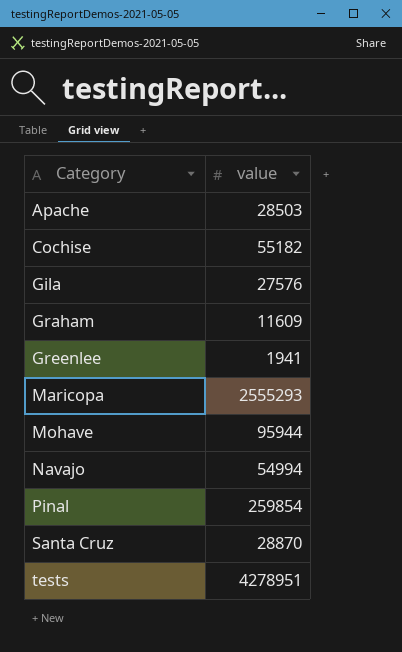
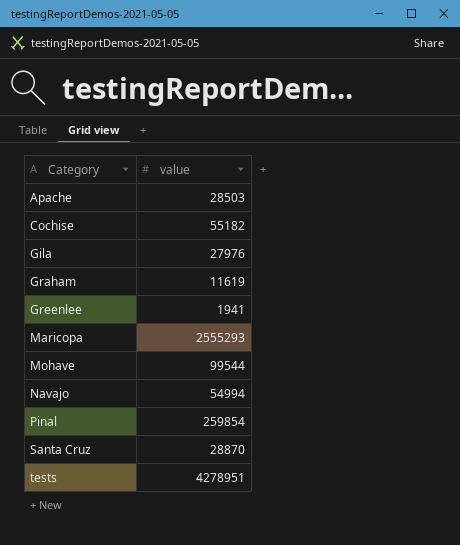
Gila | value: 27576 -> 27976
Graham | value: 11609 -> 11619
Mohave | value: 95944 -> 99544

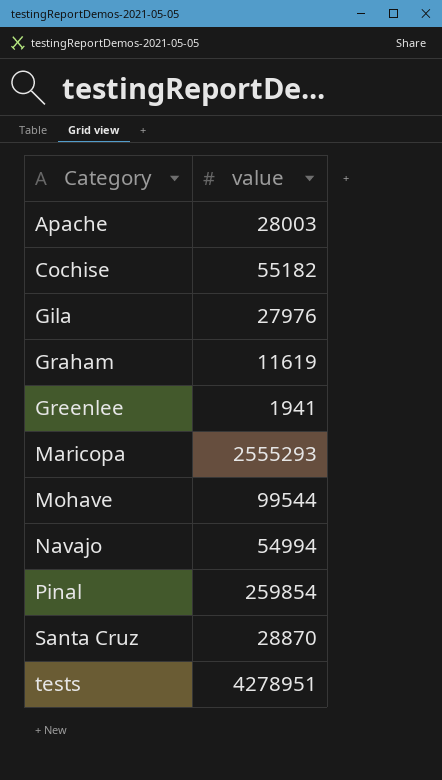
Apache | value: 28503 -> 28003

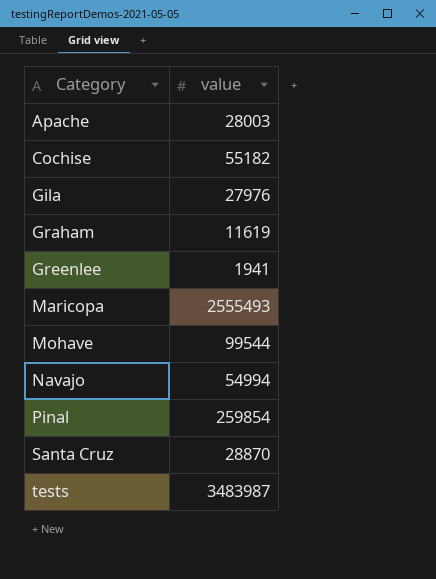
Maricopa | value: 2555293 -> 2555493
tests | value: 4278951 -> 3483987

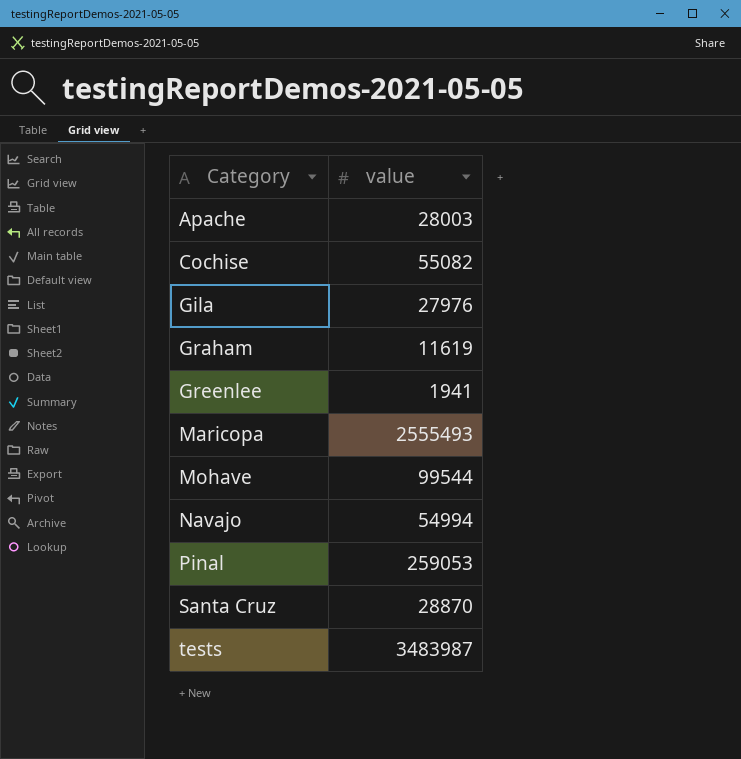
Cochise | value: 55182 -> 55082
Pinal | value: 259854 -> 259053

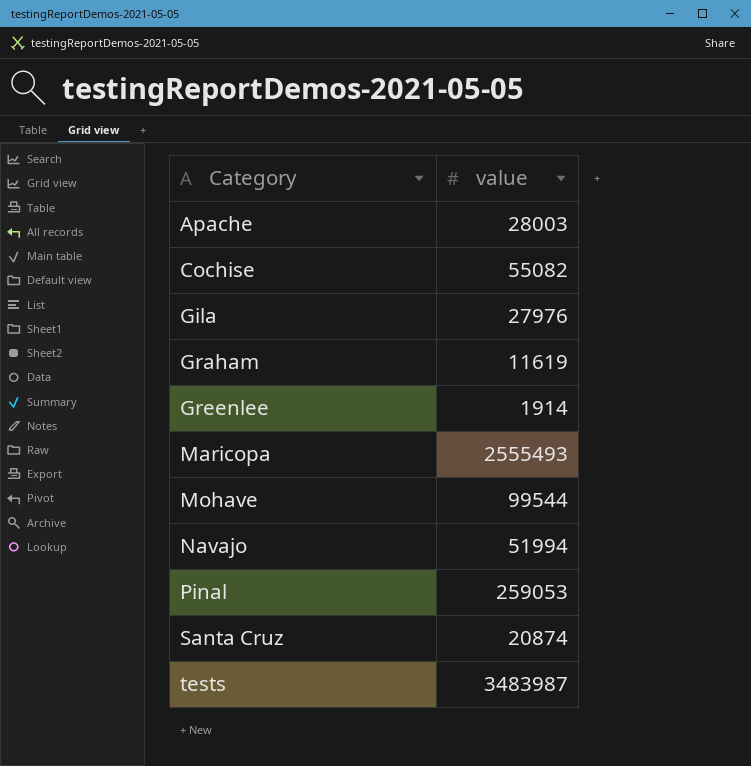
Greenlee | value: 1941 -> 1914
Navajo | value: 54994 -> 51994
Santa Cruz | value: 28870 -> 20874

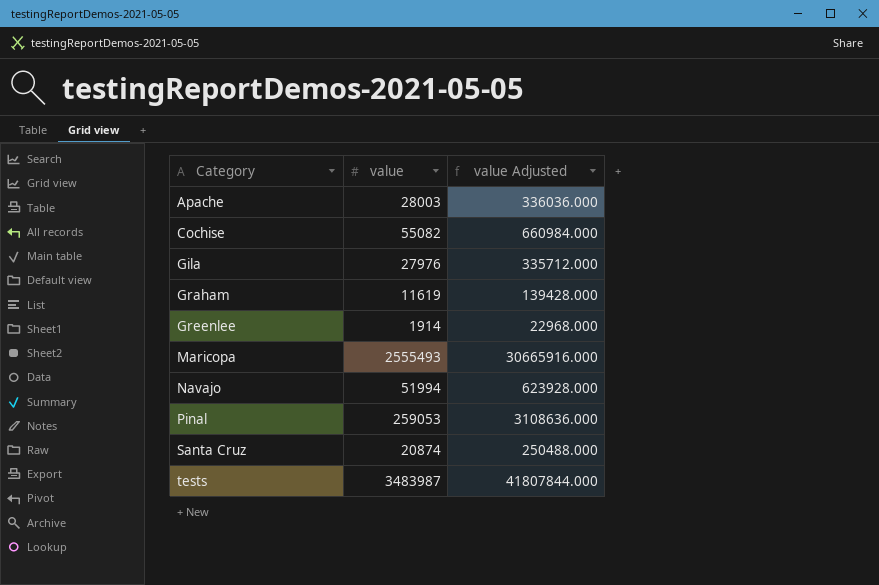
column value Adjusted | formula: none -> [value] * 12
row Mohave: 99544 -> none

